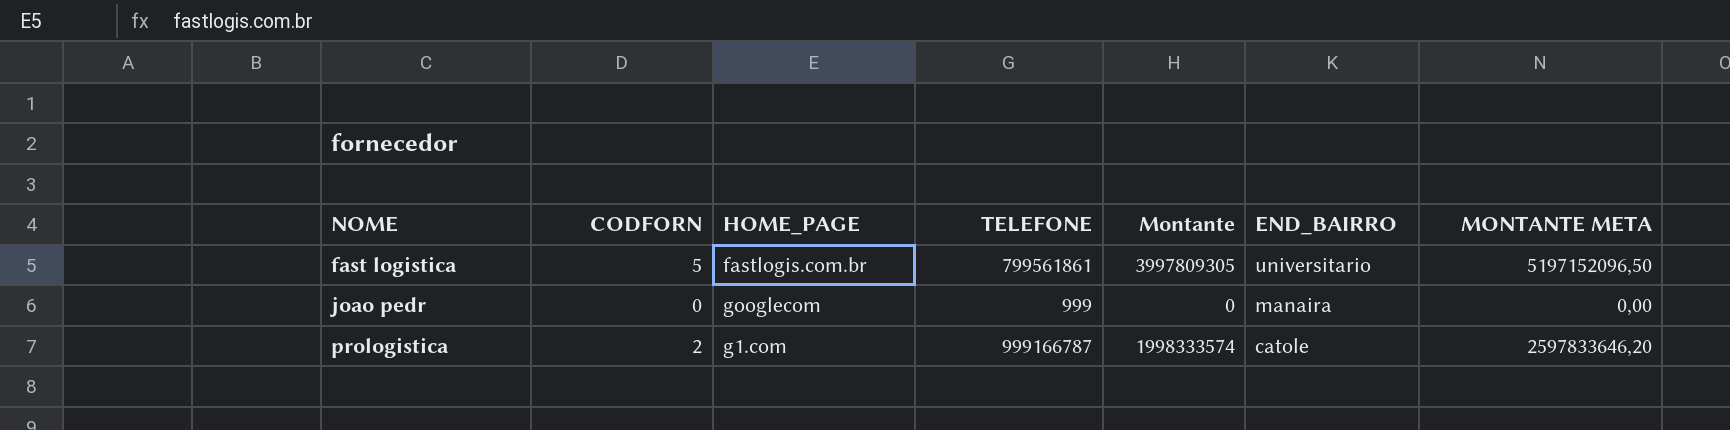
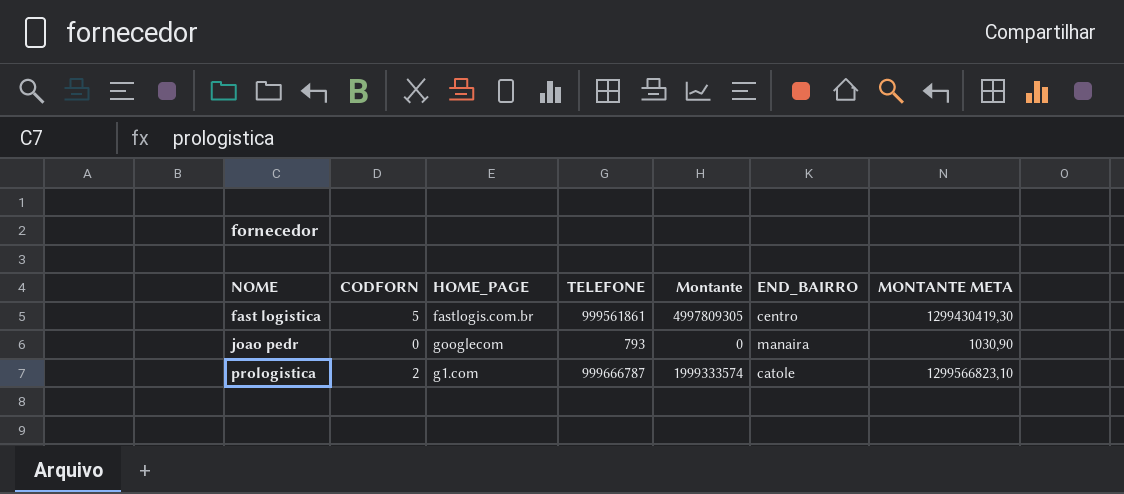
column MONTANTE META | formula: [Montante] * 1,3 -> [TELEFONE] * 1,3
fast logistica | TELEFONE: 799561861 -> 999561861
fast logistica | Montante: 3997809305 -> 4997809305
fast logistica | END_BAIRRO: universitario -> centro
joao pedr | TELEFONE: 999 -> 793
prologistica | TELEFONE: 999166787 -> 999666787
prologistica | Montante: 1998333574 -> 1999333574

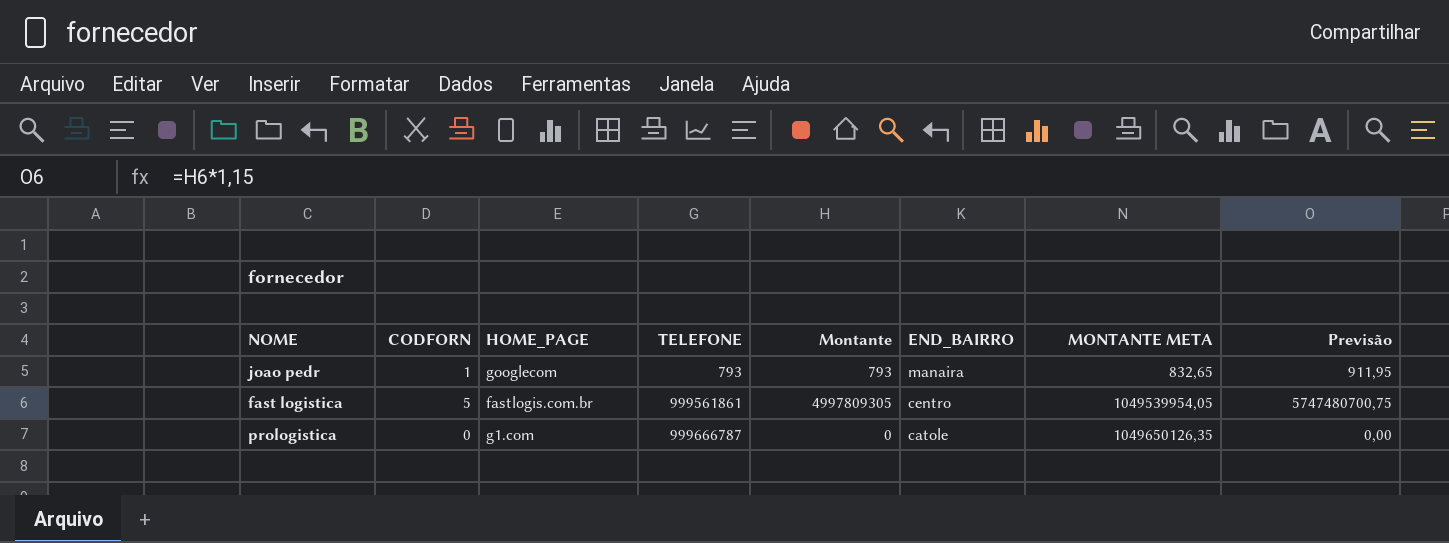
row order: NOME ascending -> TELEFONE ascending
column MONTANTE META | formula: [TELEFONE] * 1,3 -> [TELEFONE] * 1,05
column Previsão | formula: none -> [Montante] * 1,15
joao pedr | CODFORN: 0 -> 1
joao pedr | Montante: 0 -> 793
prologistica | CODFORN: 2 -> 0
prologistica | Montante: 1999333574 -> 0

